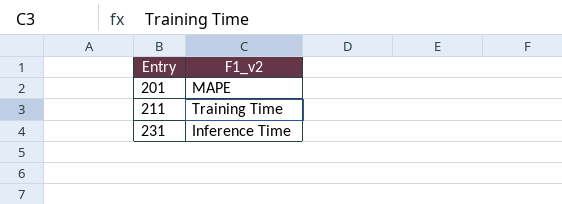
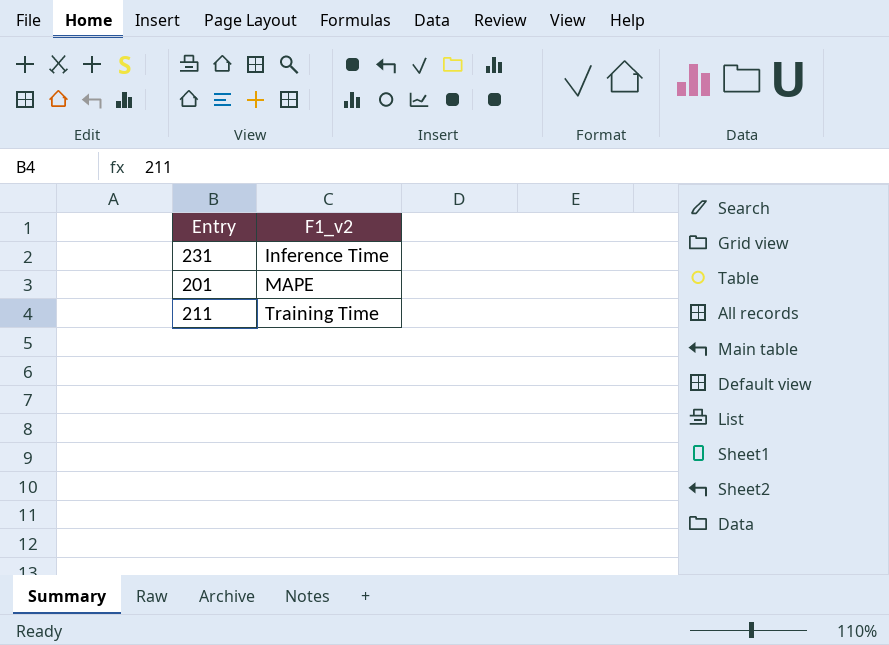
row order: Entry ascending -> F1_v2 ascending

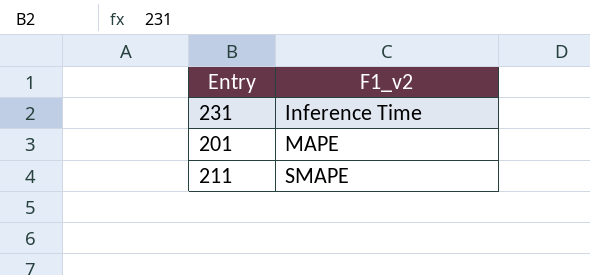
211 | F1_v2: Training Time -> SMAPE

